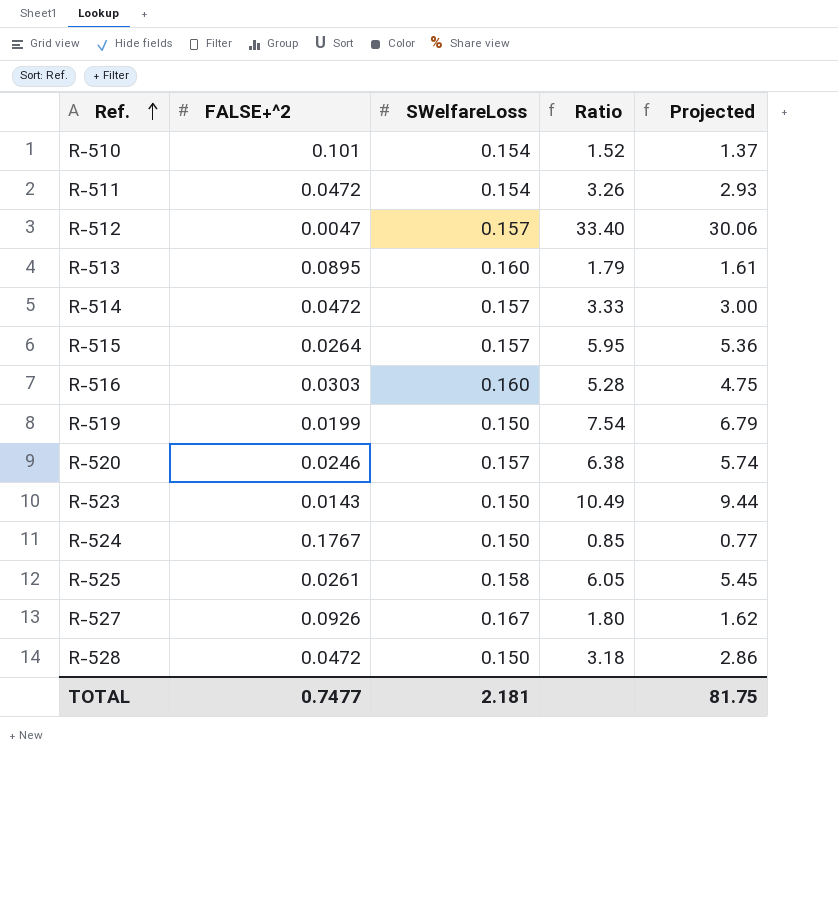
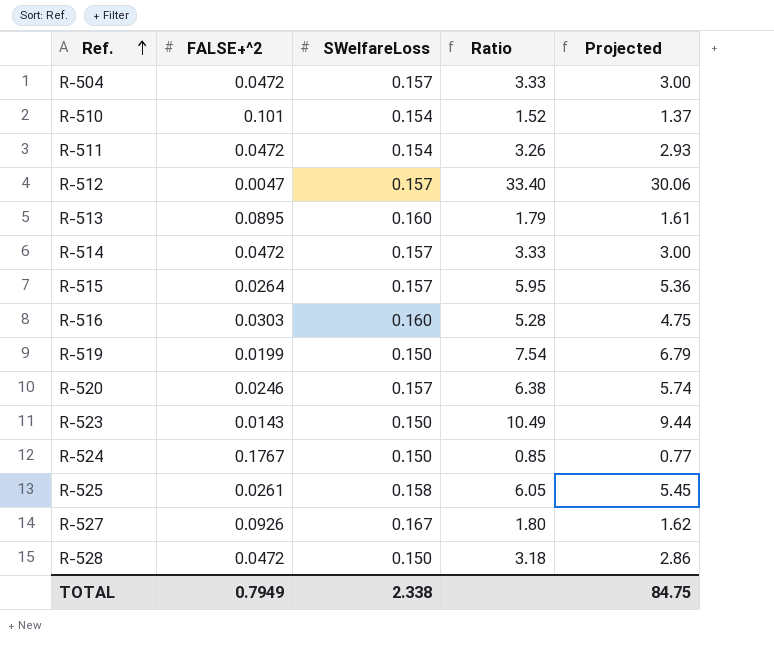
row R-504: none -> 0.0472 | 0.157 | 3.33 | 3.00
TOTAL | FALSE+^2: 0.7477 -> 0.7949
TOTAL | SWelfareLoss: 2.181 -> 2.338
TOTAL | Projected: 81.75 -> 84.75

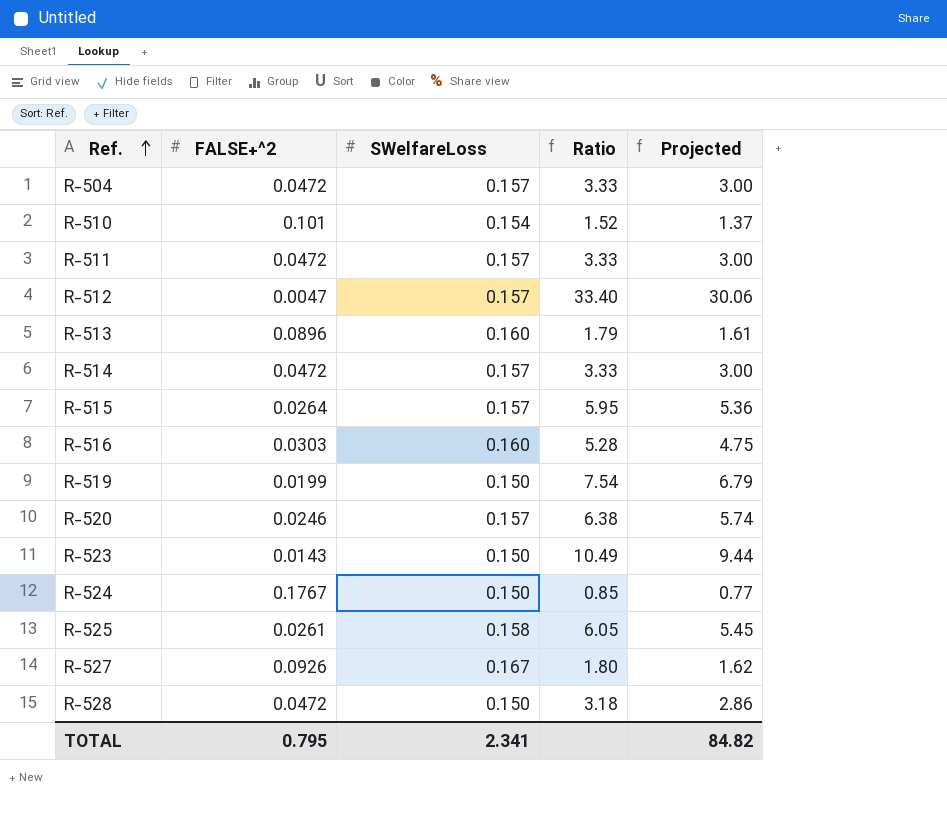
R-511 | SWelfareLoss: 0.154 -> 0.157
R-511 | Ratio: 3.26 -> 3.33
R-511 | Projected: 2.93 -> 3.00
R-513 | FALSE+^2: 0.0895 -> 0.0896
TOTAL | FALSE+^2: 0.7949 -> 0.795
TOTAL | SWelfareLoss: 2.338 -> 2.341
TOTAL | Projected: 84.75 -> 84.82

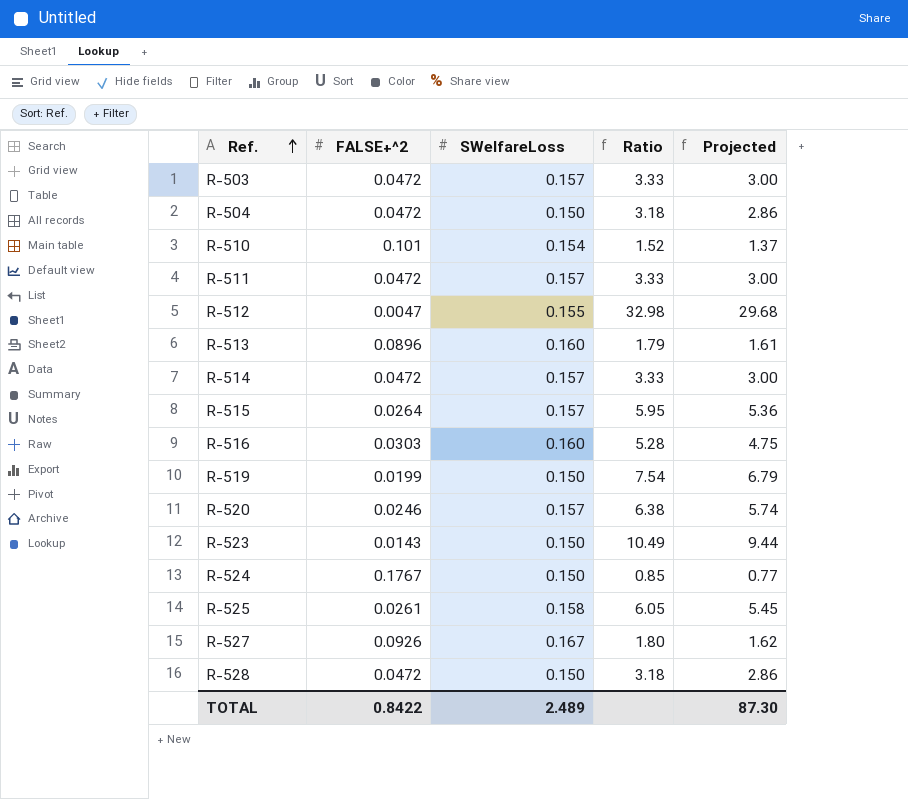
row R-503: none -> 0.0472 | 0.157 | 3.33 | 3.00
R-504 | SWelfareLoss: 0.157 -> 0.150
R-504 | Ratio: 3.33 -> 3.18
R-504 | Projected: 3.00 -> 2.86
R-512 | SWelfareLoss: 0.157 -> 0.155
R-512 | Ratio: 33.40 -> 32.98
R-512 | Projected: 30.06 -> 29.68
TOTAL | FALSE+^2: 0.795 -> 0.8422
TOTAL | SWelfareLoss: 2.341 -> 2.489
TOTAL | Projected: 84.82 -> 87.30

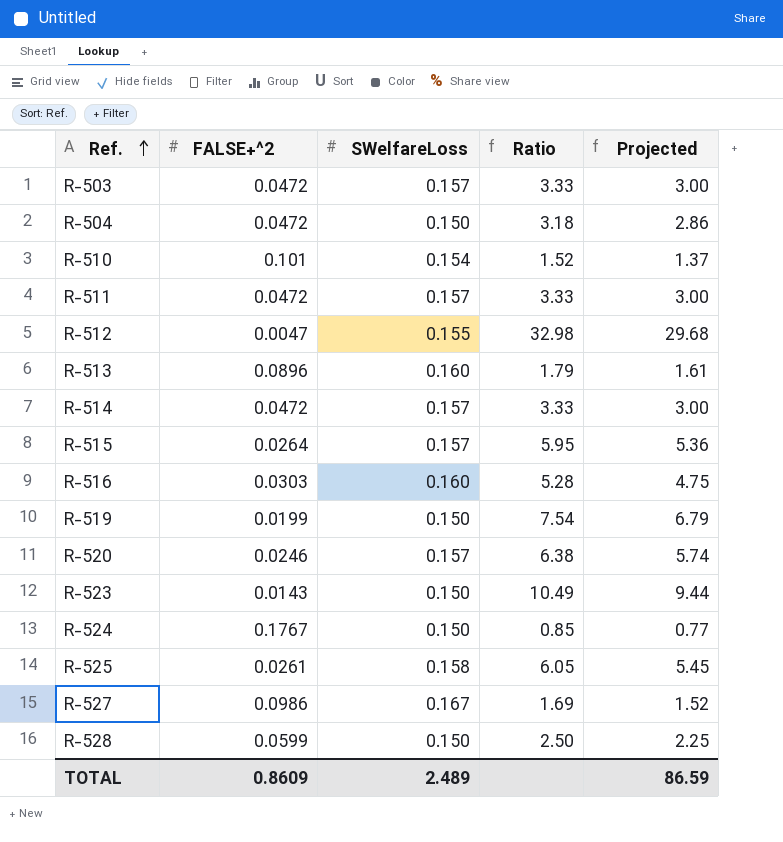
R-527 | FALSE+^2: 0.0926 -> 0.0986
R-527 | Ratio: 1.80 -> 1.69
R-527 | Projected: 1.62 -> 1.52
R-528 | FALSE+^2: 0.0472 -> 0.0599
R-528 | Ratio: 3.18 -> 2.50
R-528 | Projected: 2.86 -> 2.25
TOTAL | FALSE+^2: 0.8422 -> 0.8609
TOTAL | Projected: 87.30 -> 86.59

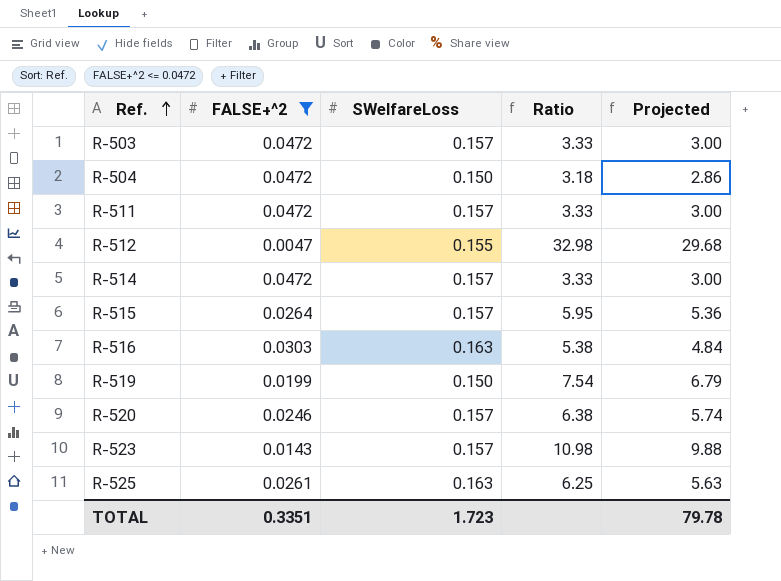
filter: none -> FALSE+^2 <= 0.0472
R-516 | SWelfareLoss: 0.160 -> 0.163
R-516 | Ratio: 5.28 -> 5.38
R-516 | Projected: 4.75 -> 4.84
R-523 | SWelfareLoss: 0.150 -> 0.157
R-523 | Ratio: 10.49 -> 10.98
R-523 | Projected: 9.44 -> 9.88
R-525 | SWelfareLoss: 0.158 -> 0.163
R-525 | Ratio: 6.05 -> 6.25
R-525 | Projected: 5.45 -> 5.63
TOTAL | FALSE+^2: 0.8609 -> 0.3351
TOTAL | SWelfareLoss: 2.489 -> 1.723
TOTAL | Projected: 86.59 -> 79.78

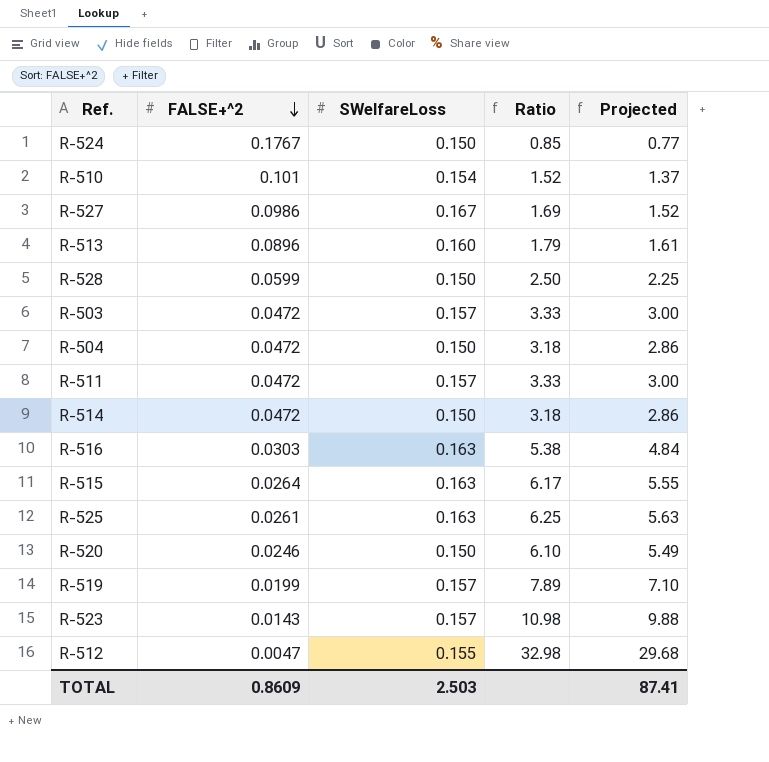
filter: FALSE+^2 <= 0.0472 -> none
row order: Ref. ascending -> FALSE+^2 descending
R-514 | SWelfareLoss: 0.157 -> 0.150
R-514 | Ratio: 3.33 -> 3.18
R-514 | Projected: 3.00 -> 2.86
R-515 | SWelfareLoss: 0.157 -> 0.163
R-515 | Ratio: 5.95 -> 6.17
R-515 | Projected: 5.36 -> 5.55
R-520 | SWelfareLoss: 0.157 -> 0.150
R-520 | Ratio: 6.38 -> 6.10
R-520 | Projected: 5.74 -> 5.49
R-519 | SWelfareLoss: 0.150 -> 0.157
R-519 | Ratio: 7.54 -> 7.89
R-519 | Projected: 6.79 -> 7.10
TOTAL | FALSE+^2: 0.3351 -> 0.8609
TOTAL | SWelfareLoss: 1.723 -> 2.503
TOTAL | Projected: 79.78 -> 87.41

